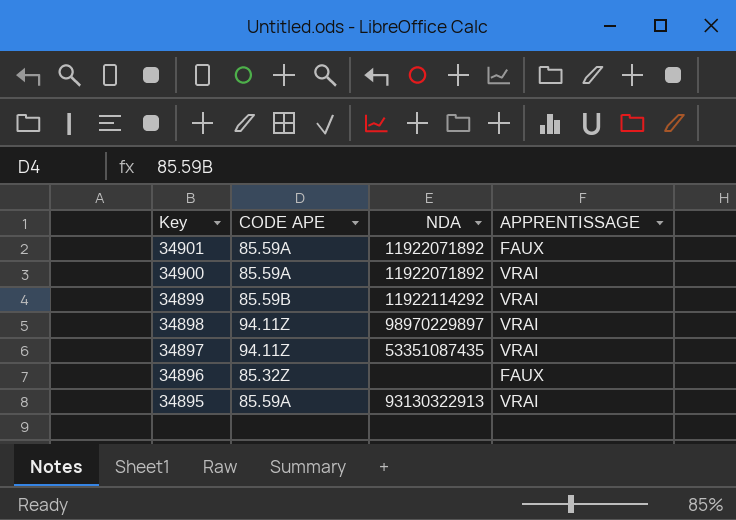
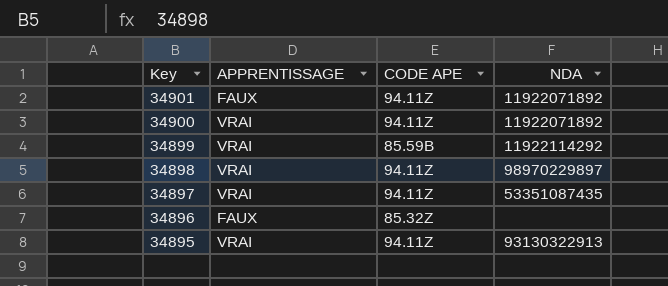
column APPRENTISSAGE | position: 4 -> 2
34901 | CODE APE: 85.59A -> 94.11Z
34900 | CODE APE: 85.59A -> 94.11Z
34895 | CODE APE: 85.59A -> 94.11Z

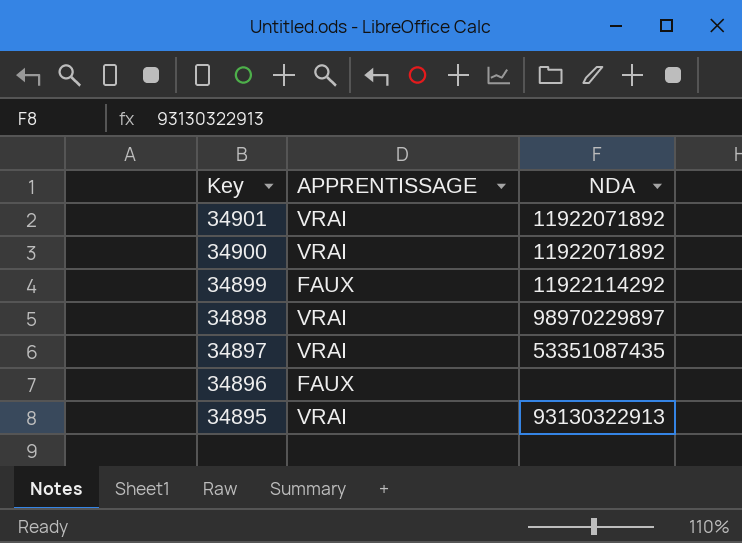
column CODE APE | position: 3 -> none
34901 | APPRENTISSAGE: FAUX -> VRAI
34899 | APPRENTISSAGE: VRAI -> FAUX

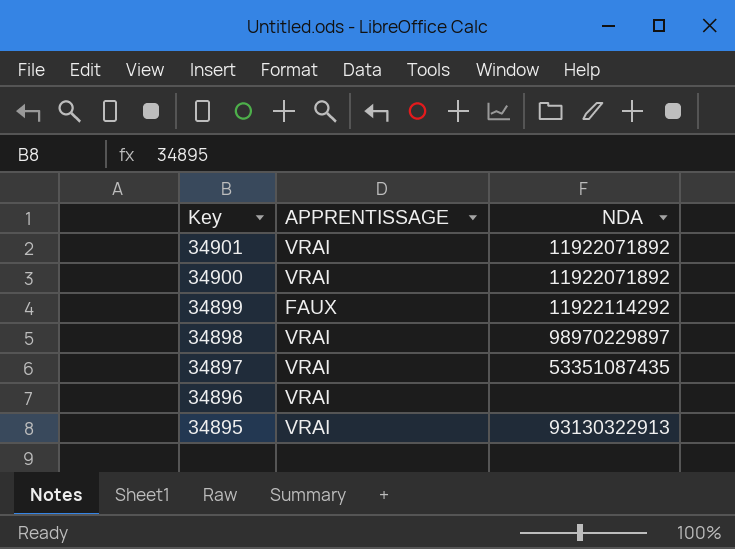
34896 | APPRENTISSAGE: FAUX -> VRAI

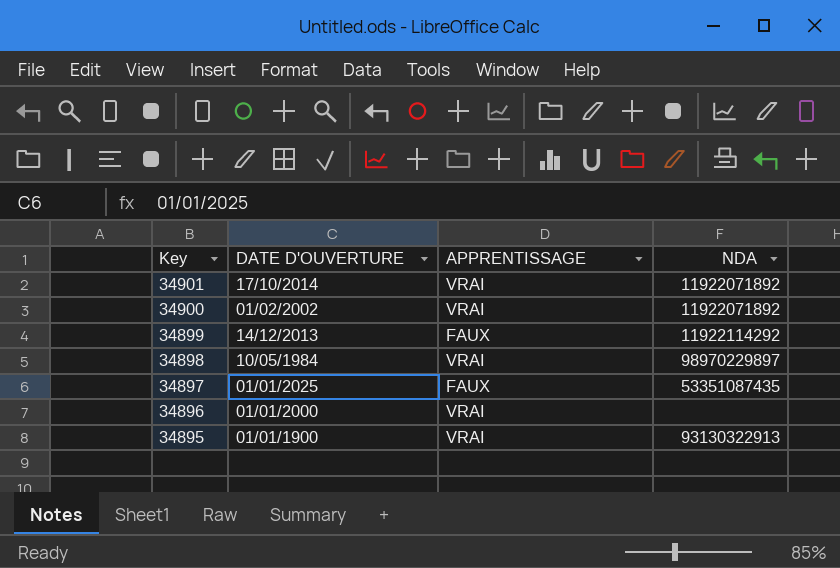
column DATE D'OUVERTURE | position: none -> 2
34897 | APPRENTISSAGE: VRAI -> FAUX

